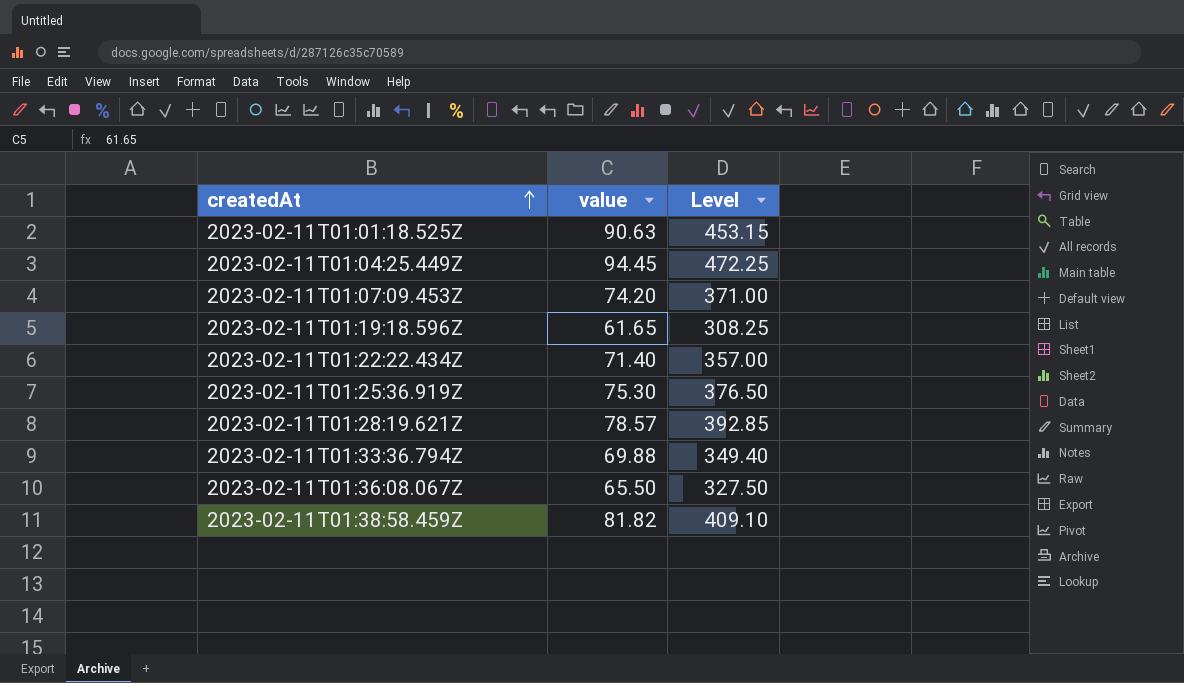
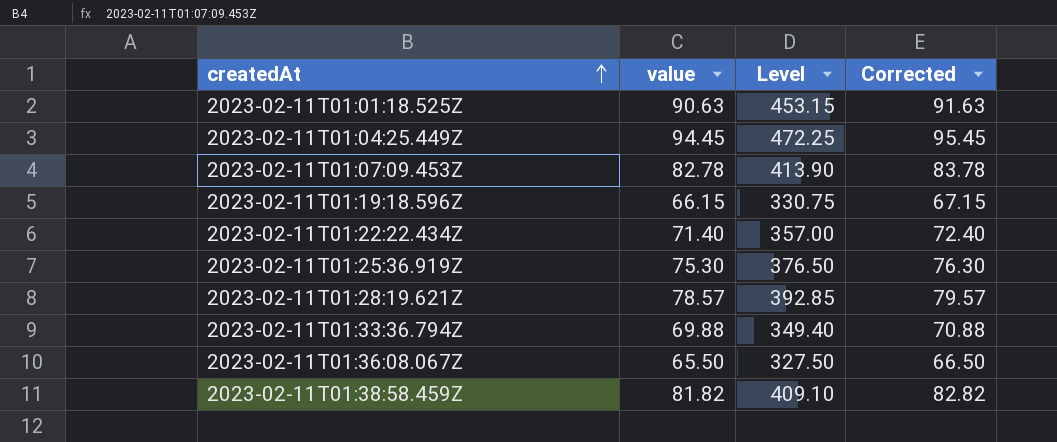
column Corrected | formula: none -> [value] + 1
2023-02-11T01:07:09.453Z | value: 74.20 -> 82.78
2023-02-11T01:07:09.453Z | Level: 371.00 -> 413.90
2023-02-11T01:19:18.596Z | value: 61.65 -> 66.15
2023-02-11T01:19:18.596Z | Level: 308.25 -> 330.75

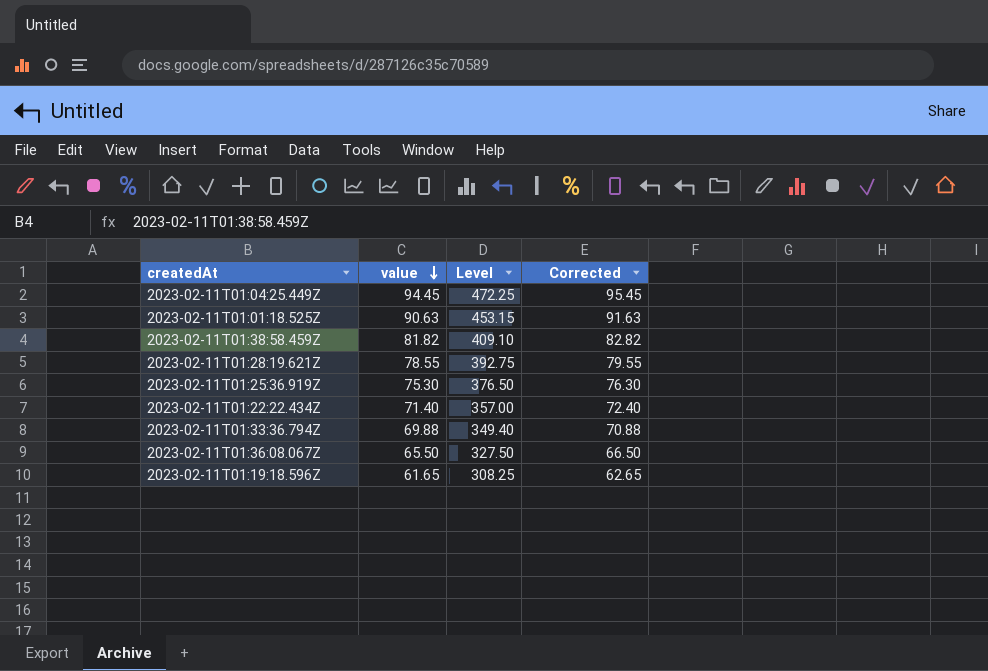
row order: createdAt ascending -> value descending
row 2023-02-11T01:07:09.453Z: 82.78 | 413.90 | 83.78 -> none
2023-02-11T01:28:19.621Z | value: 78.57 -> 78.55
2023-02-11T01:28:19.621Z | Level: 392.85 -> 392.75
2023-02-11T01:28:19.621Z | Corrected: 79.57 -> 79.55
2023-02-11T01:19:18.596Z | value: 66.15 -> 61.65
2023-02-11T01:19:18.596Z | Level: 330.75 -> 308.25
2023-02-11T01:19:18.596Z | Corrected: 67.15 -> 62.65

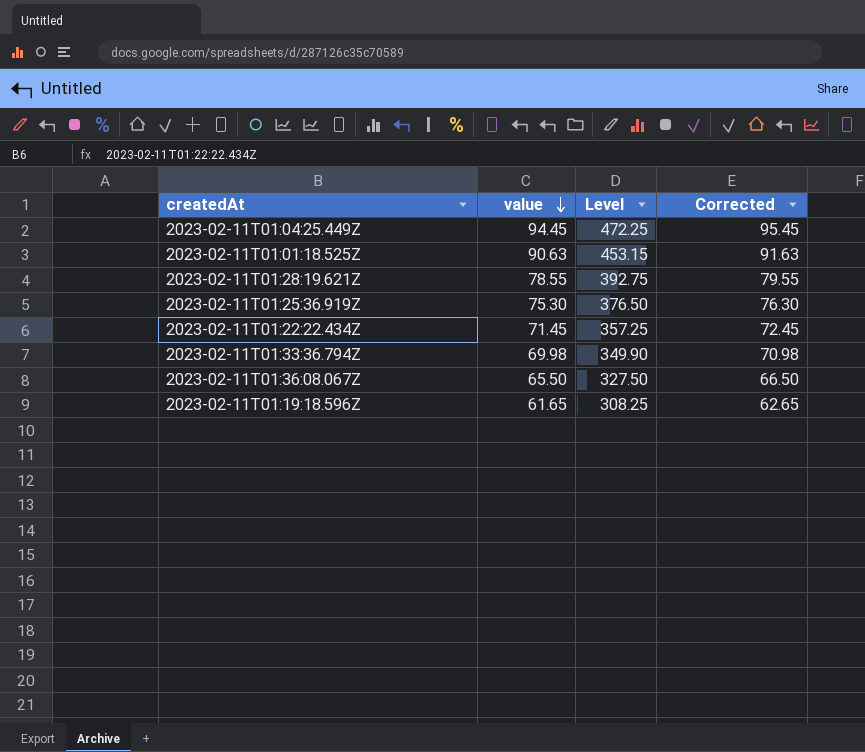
row 2023-02-11T01:38:58.459Z: 81.82 | 409.10 | 82.82 -> none
2023-02-11T01:22:22.434Z | value: 71.40 -> 71.45
2023-02-11T01:22:22.434Z | Level: 357.00 -> 357.25
2023-02-11T01:22:22.434Z | Corrected: 72.40 -> 72.45
2023-02-11T01:33:36.794Z | value: 69.88 -> 69.98
2023-02-11T01:33:36.794Z | Level: 349.40 -> 349.90
2023-02-11T01:33:36.794Z | Corrected: 70.88 -> 70.98

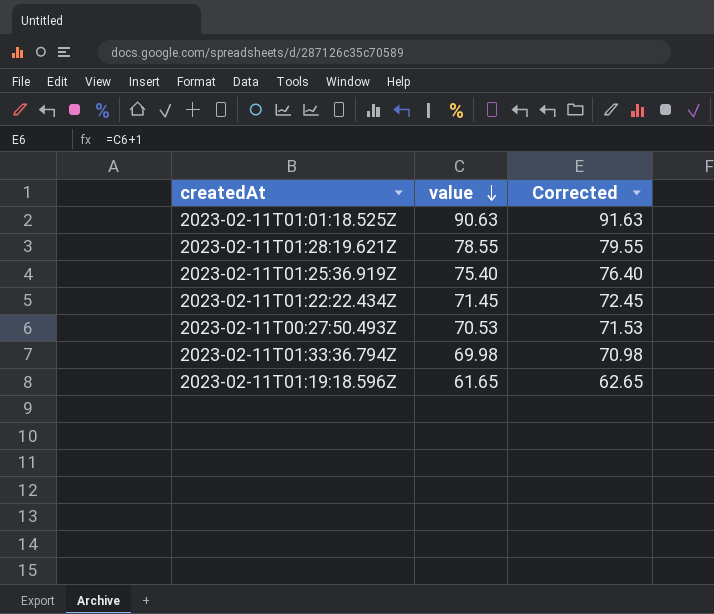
column Level | formula: [value] * 5 -> none
row 2023-02-11T01:04:25.449Z: 94.45 | 472.25 | 95.45 -> none
row 2023-02-11T01:36:08.067Z: 65.50 | 327.50 | 66.50 -> none
2023-02-11T01:25:36.919Z | value: 75.30 -> 75.40
2023-02-11T01:25:36.919Z | Corrected: 76.30 -> 76.40
row 2023-02-11T00:27:50.493Z: none -> 70.53 | 71.53

